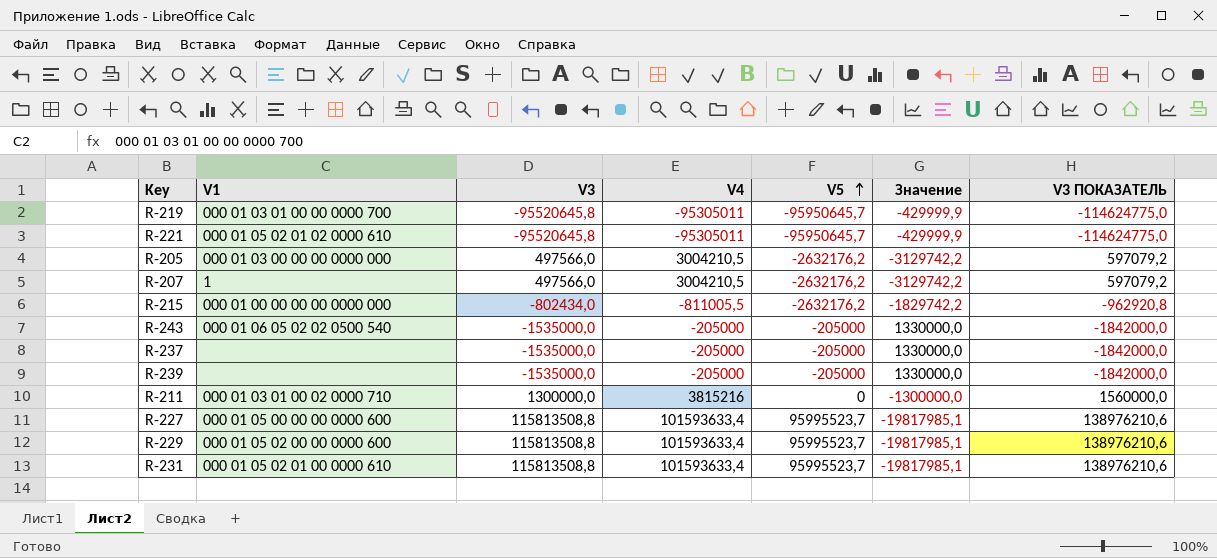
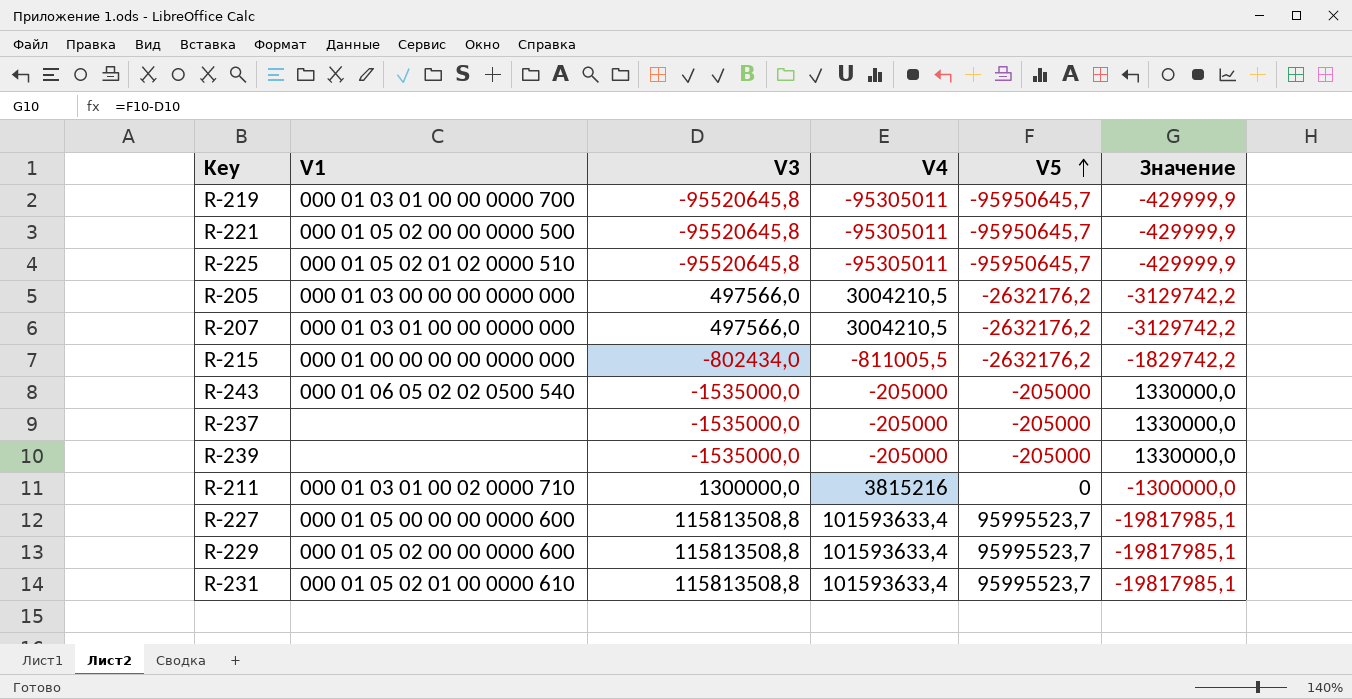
column V3 ПОКАЗАТЕЛЬ | formula: [V3] * 1,2 -> none
R-221 | V1: 000 01 05 02 01 02 0000 610 -> 000 01 05 02 00 00 0000 500
row R-225: none -> 000 01 05 02 01 02 0000 510 | -95520645,8 | -95305011 | -95950645,7 | -429999,9
R-207 | V1: 1 -> 000 01 03 01 00 00 0000 000

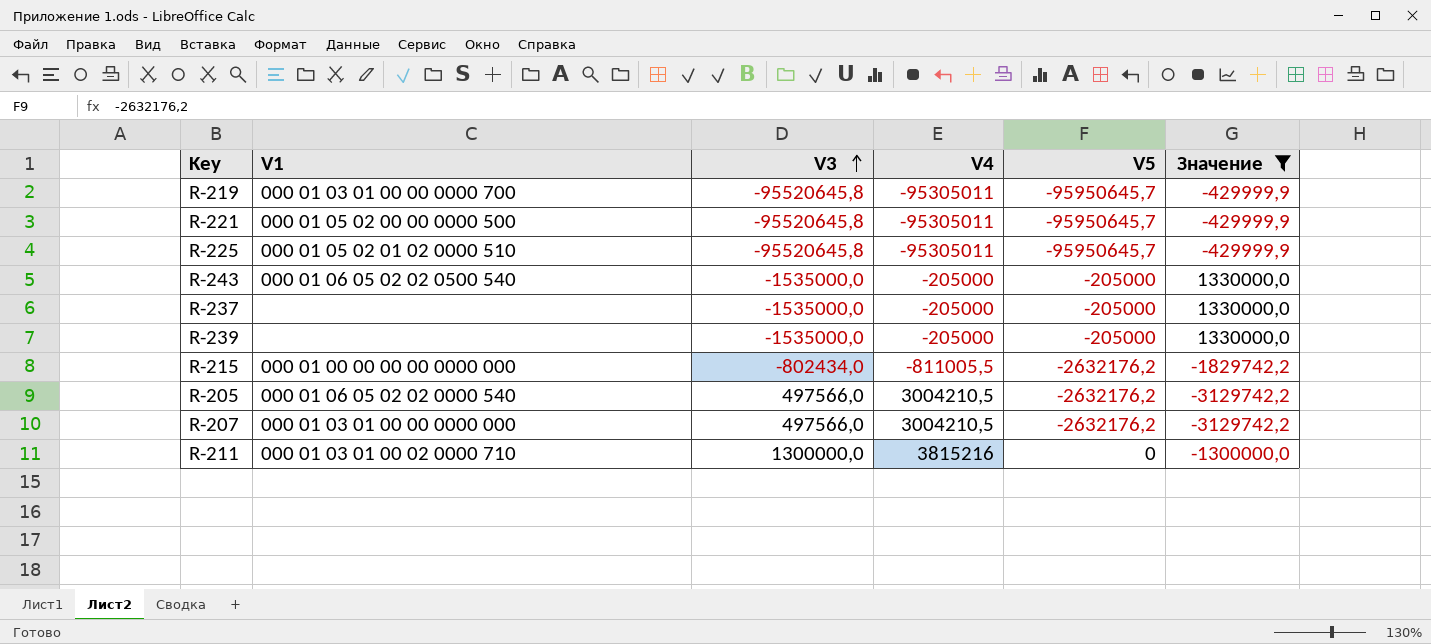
filter: none -> Значение != -19817985,1
row order: V5 ascending -> V3 ascending
R-205 | V1: 000 01 03 00 00 00 0000 000 -> 000 01 06 05 02 02 0000 540

